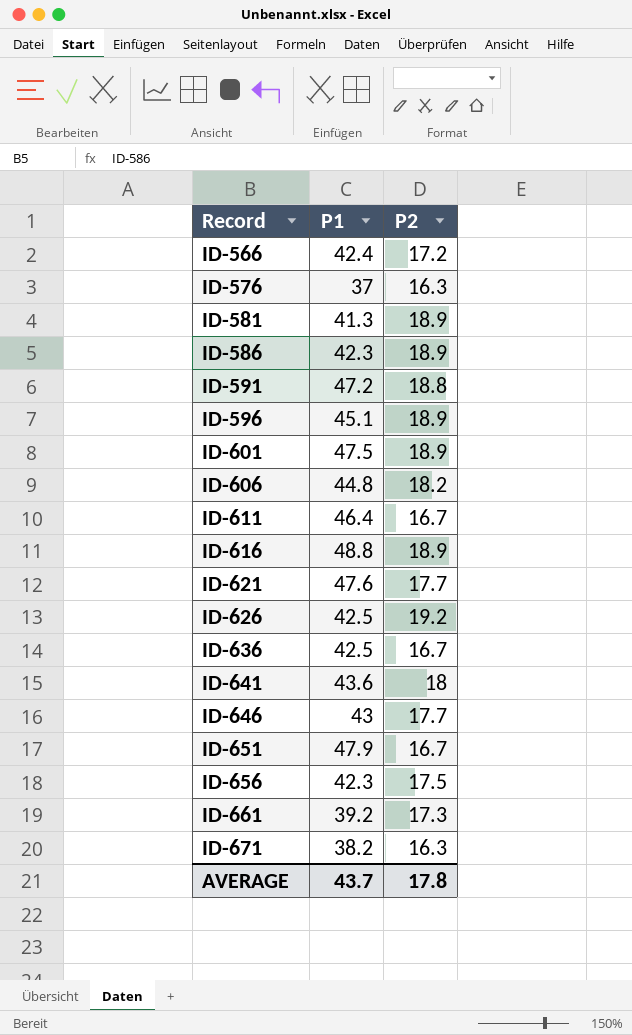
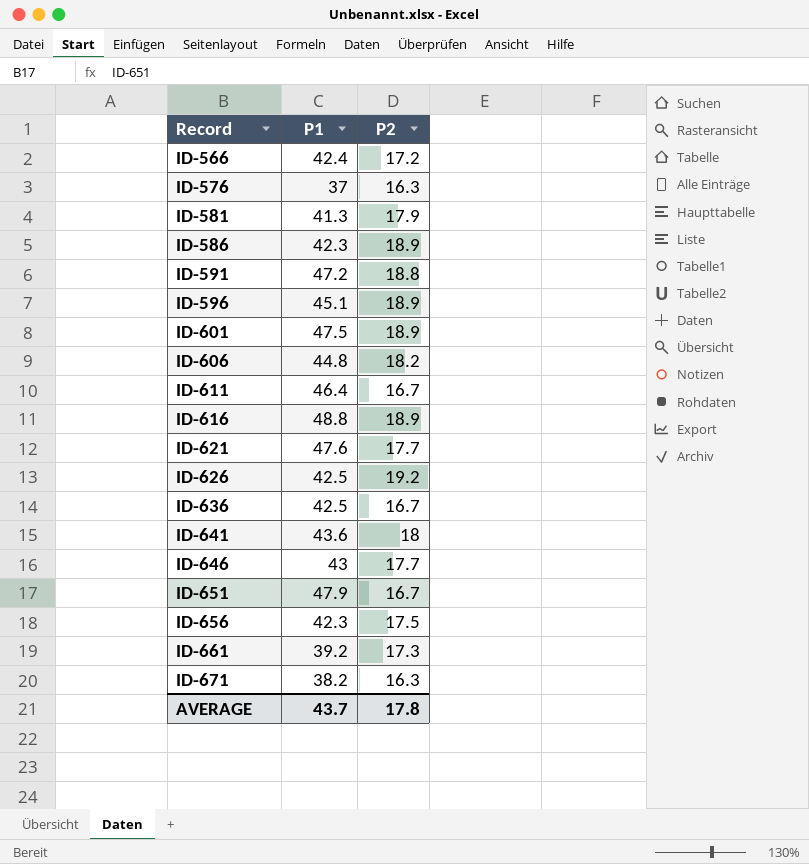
ID-581 | P2: 18.9 -> 17.9

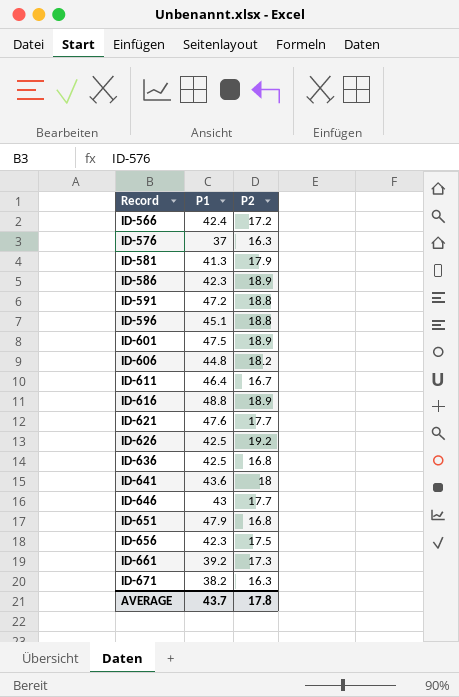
ID-596 | P2: 18.9 -> 18.8
ID-636 | P2: 16.7 -> 16.8
ID-651 | P2: 16.7 -> 16.8

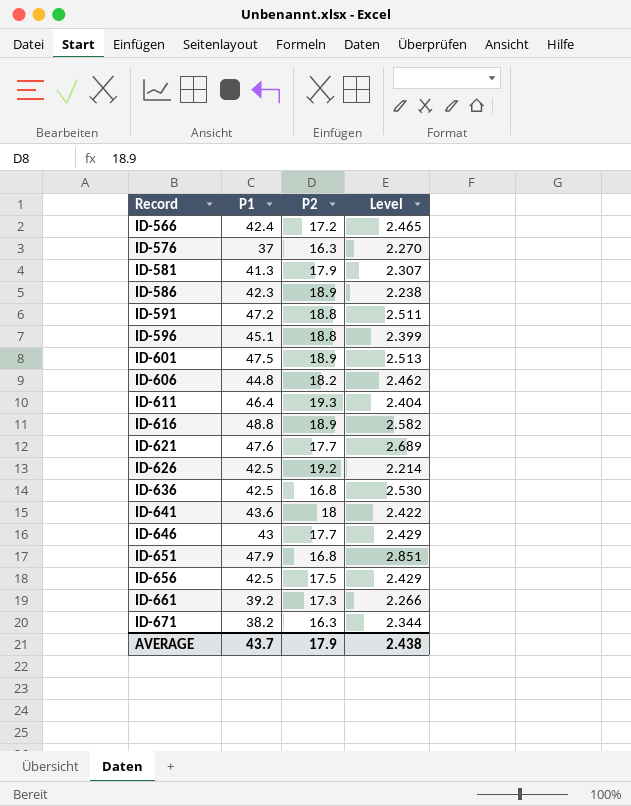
column Level | formula: none -> [P1] / [P2]
ID-611 | P2: 16.7 -> 19.3
ID-656 | P1: 42.3 -> 42.5
AVERAGE | P2: 17.8 -> 17.9

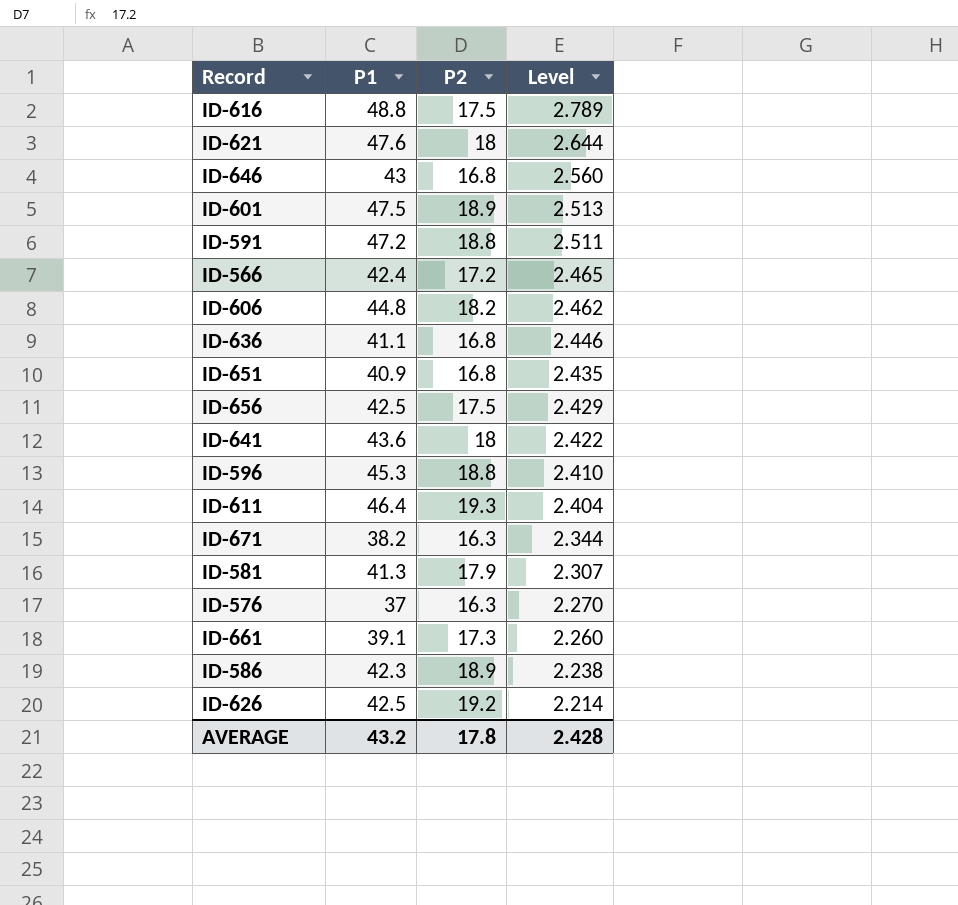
row order: Record ascending -> Level descending
ID-616 | P2: 18.9 -> 17.5
ID-616 | Level: 2.582 -> 2.789
ID-621 | P2: 17.7 -> 18
ID-621 | Level: 2.689 -> 2.644
ID-646 | P2: 17.7 -> 16.8
ID-646 | Level: 2.429 -> 2.560
ID-636 | P1: 42.5 -> 41.1
ID-636 | Level: 2.530 -> 2.446
ID-651 | P1: 47.9 -> 40.9
ID-651 | Level: 2.851 -> 2.435
ID-596 | P1: 45.1 -> 45.3
ID-596 | Level: 2.399 -> 2.410
ID-661 | P1: 39.2 -> 39.1
ID-661 | Level: 2.266 -> 2.260
AVERAGE | P1: 43.7 -> 43.2
AVERAGE | P2: 17.9 -> 17.8
AVERAGE | Level: 2.438 -> 2.428

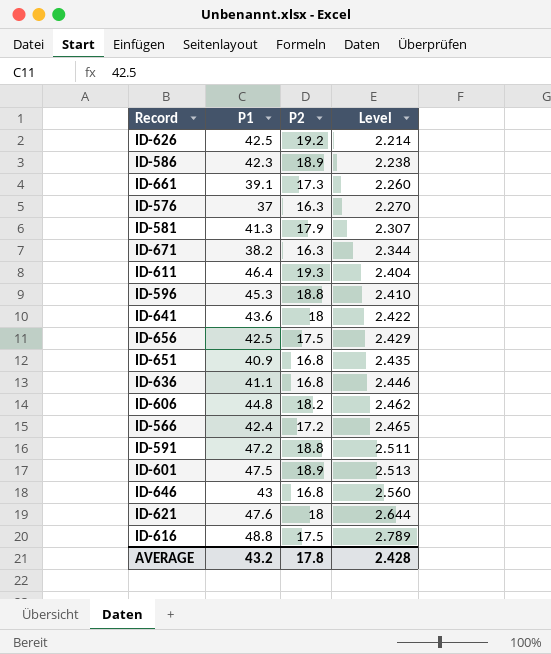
row order: Level descending -> Level ascending

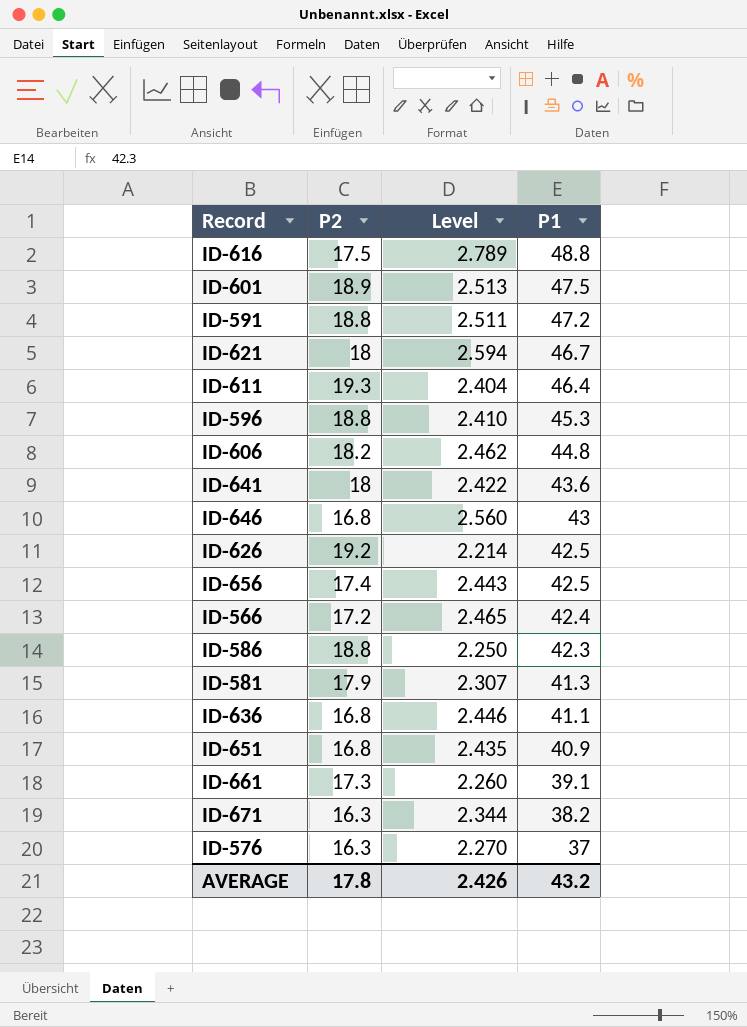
row order: Level ascending -> P1 descending
column P1 | position: 2 -> 4
ID-621 | Level: 2.644 -> 2.594
ID-621 | P1: 47.6 -> 46.7
ID-656 | P2: 17.5 -> 17.4
ID-656 | Level: 2.429 -> 2.443
ID-586 | P2: 18.9 -> 18.8
ID-586 | Level: 2.238 -> 2.250
AVERAGE | Level: 2.428 -> 2.426

